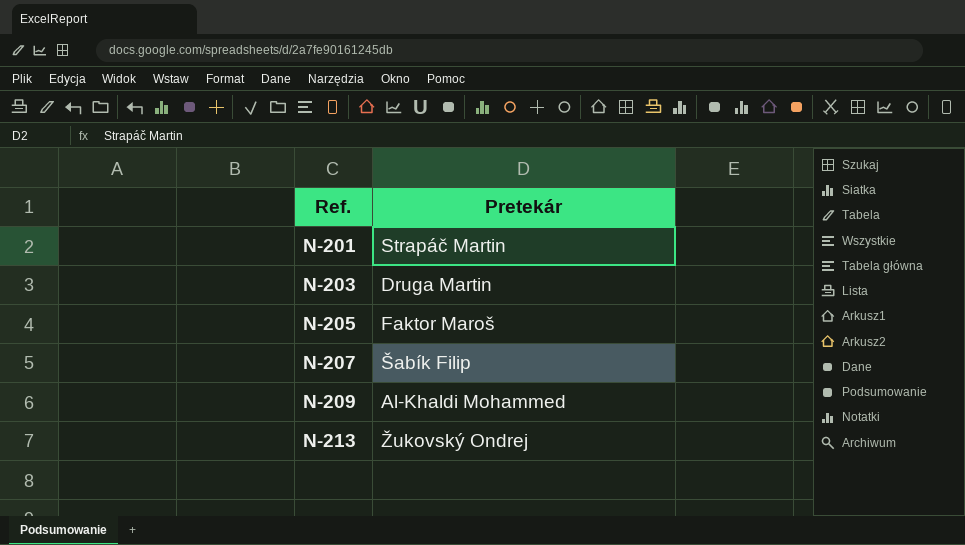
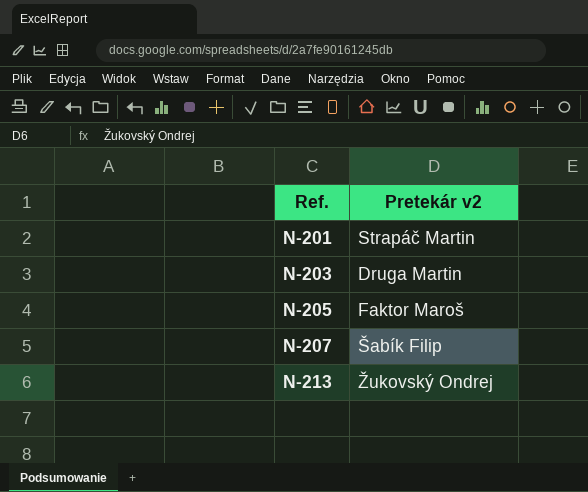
column name: Pretekár -> Pretekár v2
row N-209: Al-Khaldi Mohammed -> none

